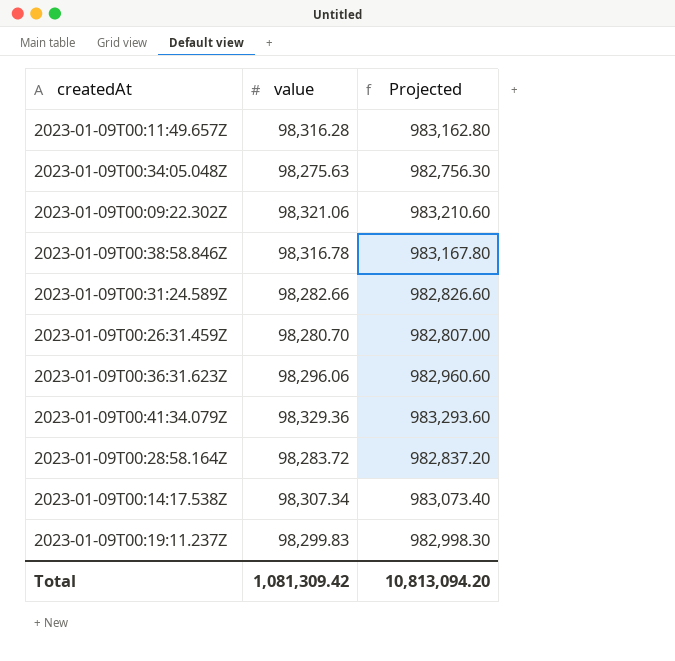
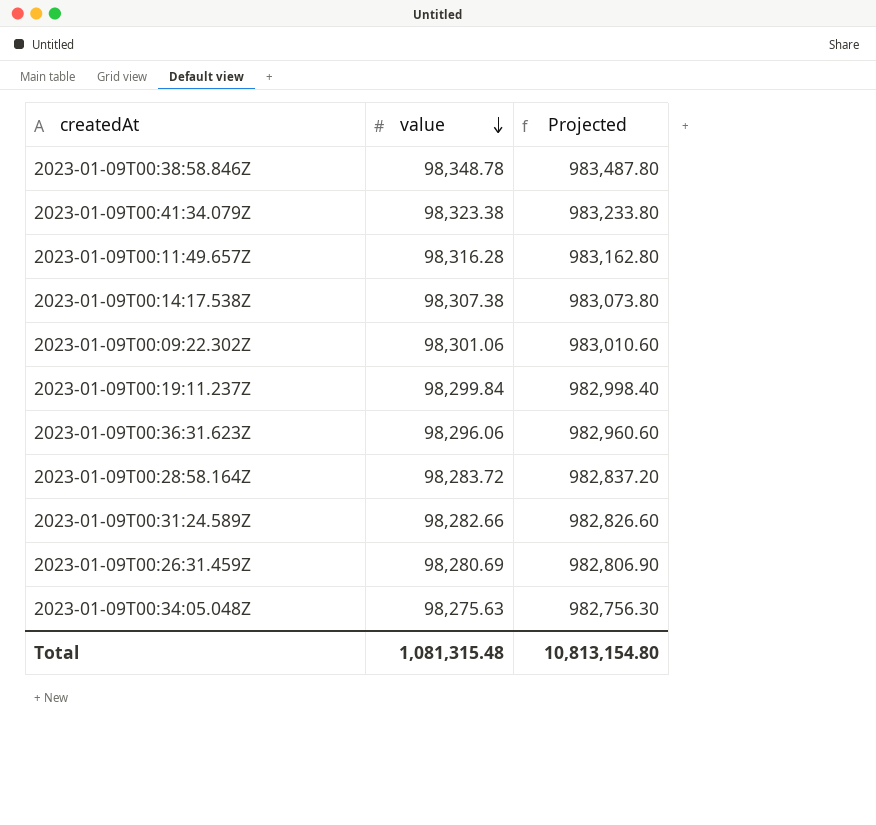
row order: none -> value descending
2023-01-09T00:38:58.846Z | value: 98,316.78 -> 98,348.78
2023-01-09T00:38:58.846Z | Projected: 983,167.80 -> 983,487.80
2023-01-09T00:41:34.079Z | value: 98,329.36 -> 98,323.38
2023-01-09T00:41:34.079Z | Projected: 983,293.60 -> 983,233.80
2023-01-09T00:14:17.538Z | value: 98,307.34 -> 98,307.38
2023-01-09T00:14:17.538Z | Projected: 983,073.40 -> 983,073.80
2023-01-09T00:09:22.302Z | value: 98,321.06 -> 98,301.06
2023-01-09T00:09:22.302Z | Projected: 983,210.60 -> 983,010.60
2023-01-09T00:19:11.237Z | value: 98,299.83 -> 98,299.84
2023-01-09T00:19:11.237Z | Projected: 982,998.30 -> 982,998.40
2023-01-09T00:26:31.459Z | value: 98,280.70 -> 98,280.69
2023-01-09T00:26:31.459Z | Projected: 982,807.00 -> 982,806.90
Total | value: 1,081,309.42 -> 1,081,315.48
Total | Projected: 10,813,094.20 -> 10,813,154.80

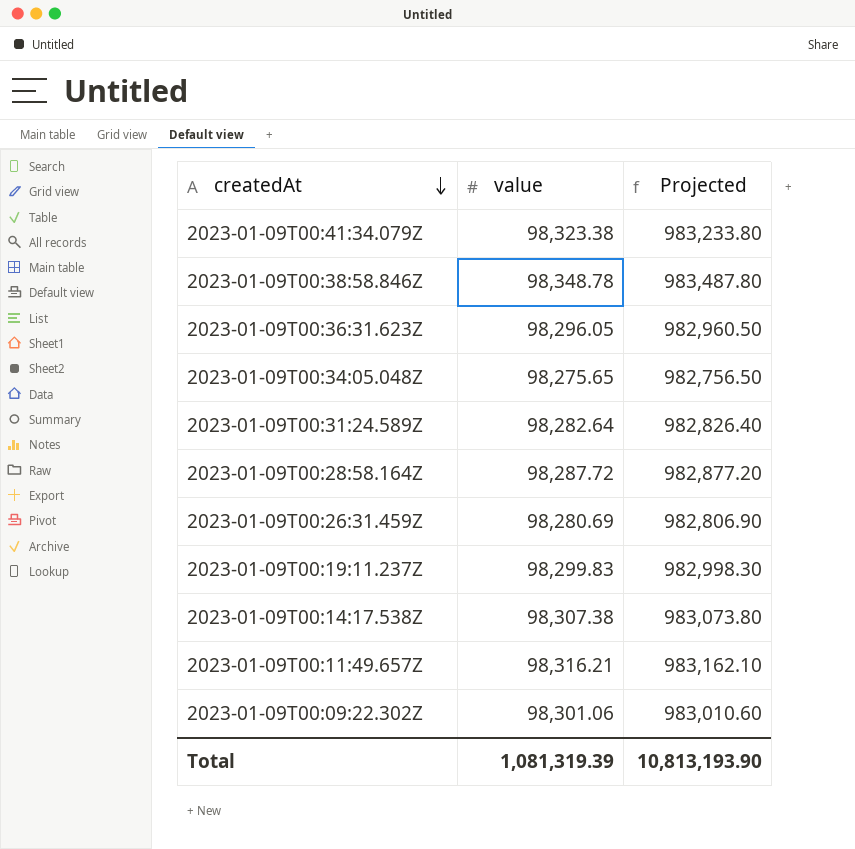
row order: value descending -> createdAt descending
2023-01-09T00:36:31.623Z | value: 98,296.06 -> 98,296.05
2023-01-09T00:36:31.623Z | Projected: 982,960.60 -> 982,960.50
2023-01-09T00:34:05.048Z | value: 98,275.63 -> 98,275.65
2023-01-09T00:34:05.048Z | Projected: 982,756.30 -> 982,756.50
2023-01-09T00:31:24.589Z | value: 98,282.66 -> 98,282.64
2023-01-09T00:31:24.589Z | Projected: 982,826.60 -> 982,826.40
2023-01-09T00:28:58.164Z | value: 98,283.72 -> 98,287.72
2023-01-09T00:28:58.164Z | Projected: 982,837.20 -> 982,877.20
2023-01-09T00:19:11.237Z | value: 98,299.84 -> 98,299.83
2023-01-09T00:19:11.237Z | Projected: 982,998.40 -> 982,998.30
2023-01-09T00:11:49.657Z | value: 98,316.28 -> 98,316.21
2023-01-09T00:11:49.657Z | Projected: 983,162.80 -> 983,162.10
Total | value: 1,081,315.48 -> 1,081,319.39
Total | Projected: 10,813,154.80 -> 10,813,193.90

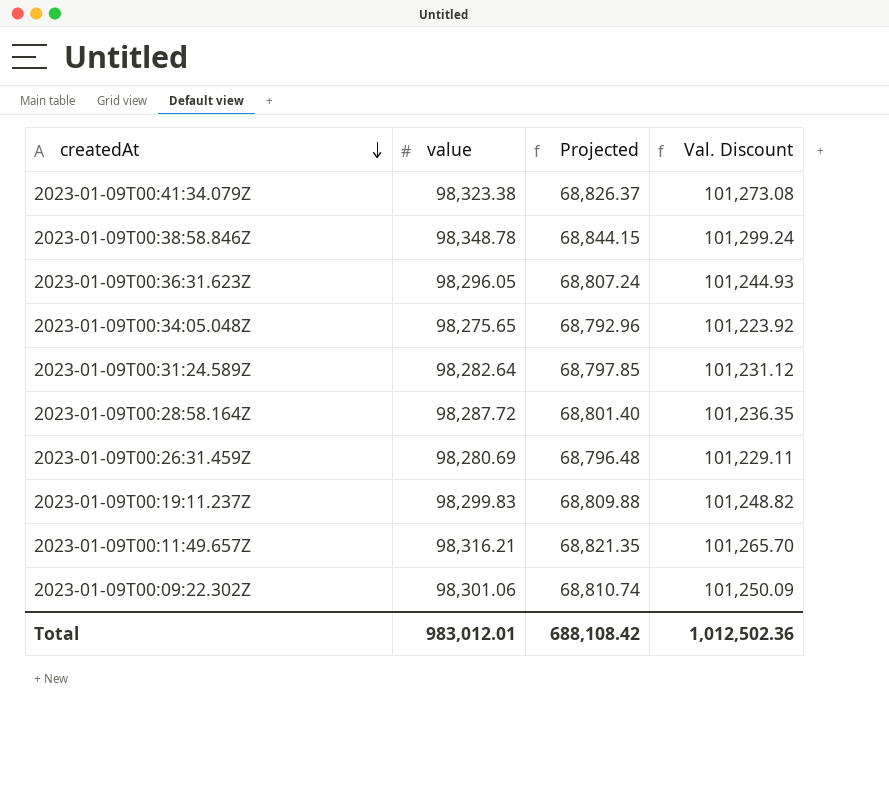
column Projected | formula: [value] * 10 -> [value] * 0.7
column Val. Discount | formula: none -> [value] * 1.03
row 2023-01-09T00:14:17.538Z: 98,307.38 | 983,073.80 -> none
Total | value: 1,081,319.39 -> 983,012.01
Total | Projected: 10,813,193.90 -> 688,108.42

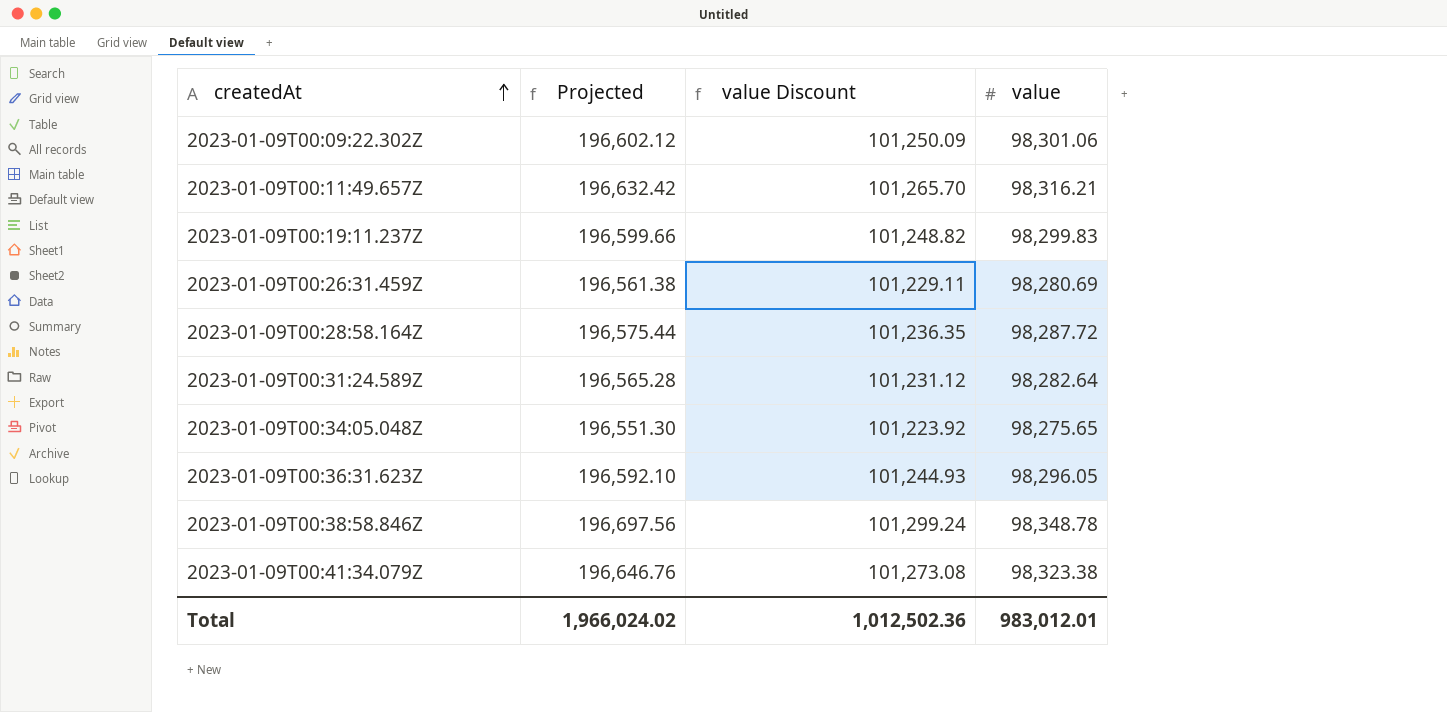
row order: createdAt descending -> createdAt ascending
column Projected | formula: [value] * 0.7 -> [value] * 2
column name: Val. Discount -> value Discount
column value | position: 2 -> 4
Total | Projected: 688,108.42 -> 1,966,024.02

